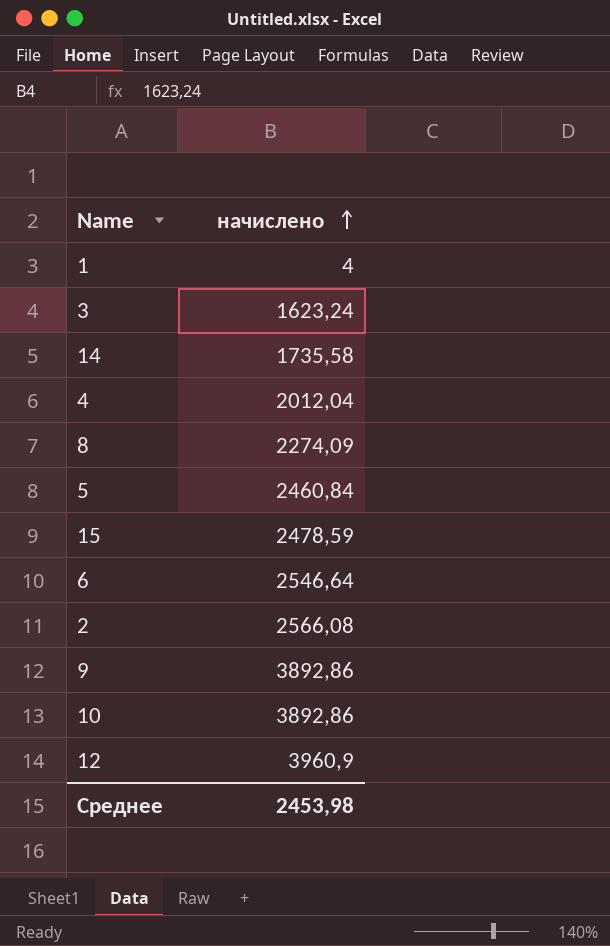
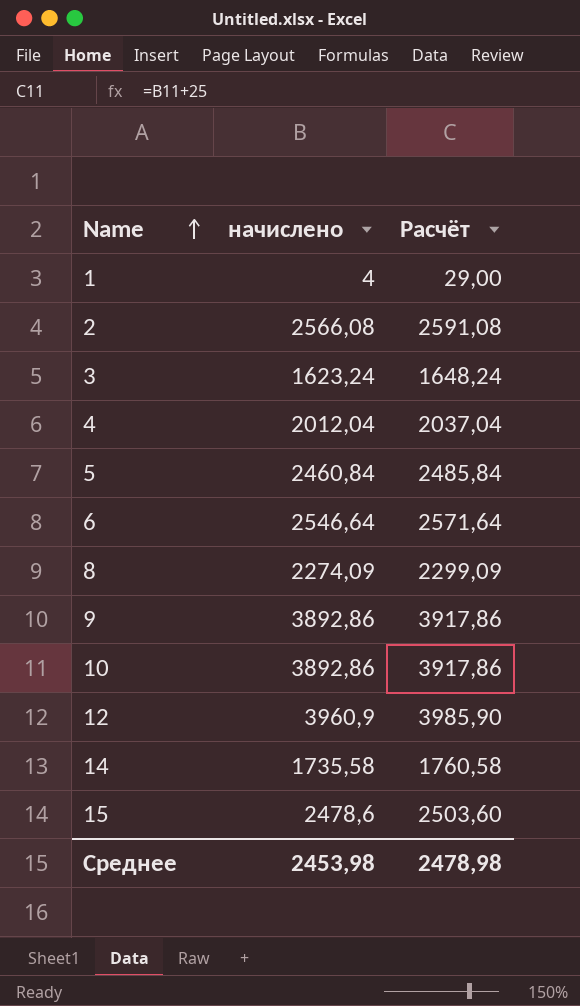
row order: начислено ascending -> Name ascending
column Расчёт | formula: none -> [начислено] + 25
15 | начислено: 2478,59 -> 2478,6

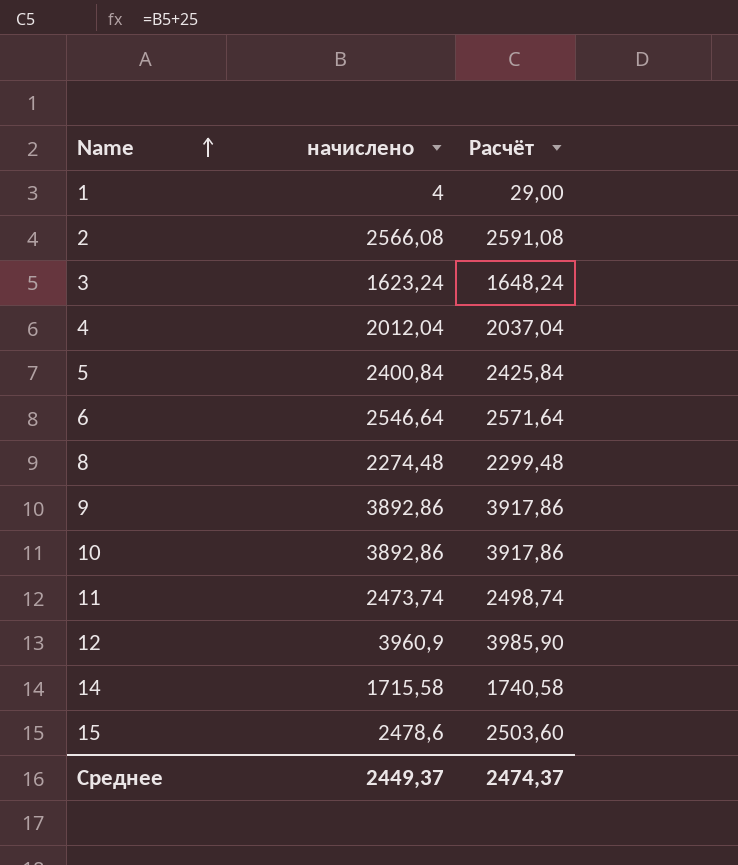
5 | начислено: 2460,84 -> 2400,84
5 | Расчёт: 2485,84 -> 2425,84
8 | начислено: 2274,09 -> 2274,48
8 | Расчёт: 2299,09 -> 2299,48
row 11: none -> 2473,74 | 2498,74
14 | начислено: 1735,58 -> 1715,58
14 | Расчёт: 1760,58 -> 1740,58
Среднее | начислено: 2453,98 -> 2449,37
Среднее | Расчёт: 2478,98 -> 2474,37

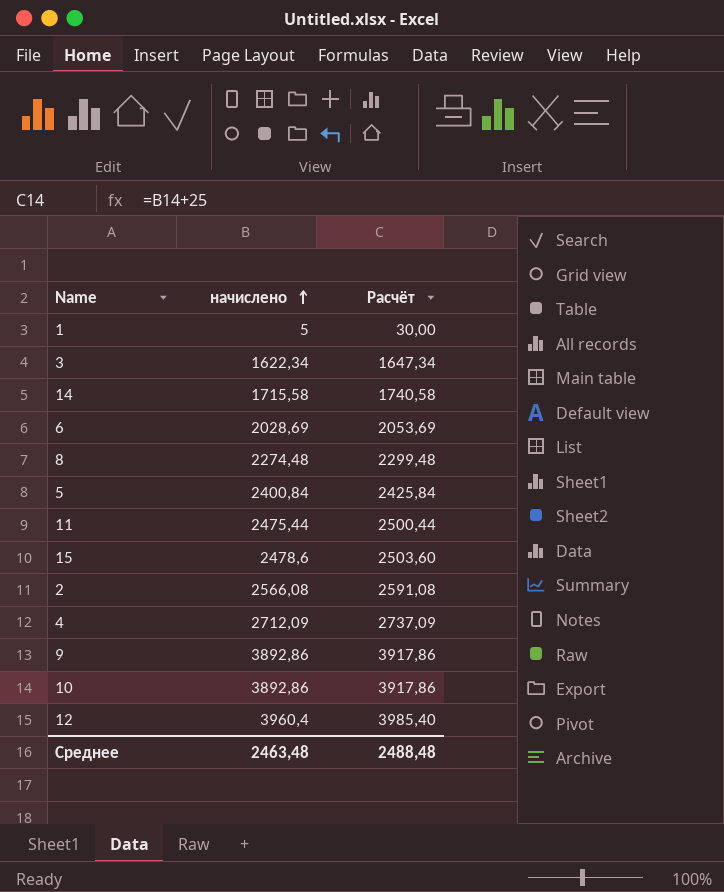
row order: Name ascending -> начислено ascending
1 | начислено: 4 -> 5
1 | Расчёт: 29,00 -> 30,00
3 | начислено: 1623,24 -> 1622,34
3 | Расчёт: 1648,24 -> 1647,34
6 | начислено: 2546,64 -> 2028,69
6 | Расчёт: 2571,64 -> 2053,69
11 | начислено: 2473,74 -> 2475,44
11 | Расчёт: 2498,74 -> 2500,44
4 | начислено: 2012,04 -> 2712,09
4 | Расчёт: 2037,04 -> 2737,09
12 | начислено: 3960,9 -> 3960,4
12 | Расчёт: 3985,90 -> 3985,40
Среднее | начислено: 2449,37 -> 2463,48
Среднее | Расчёт: 2474,37 -> 2488,48

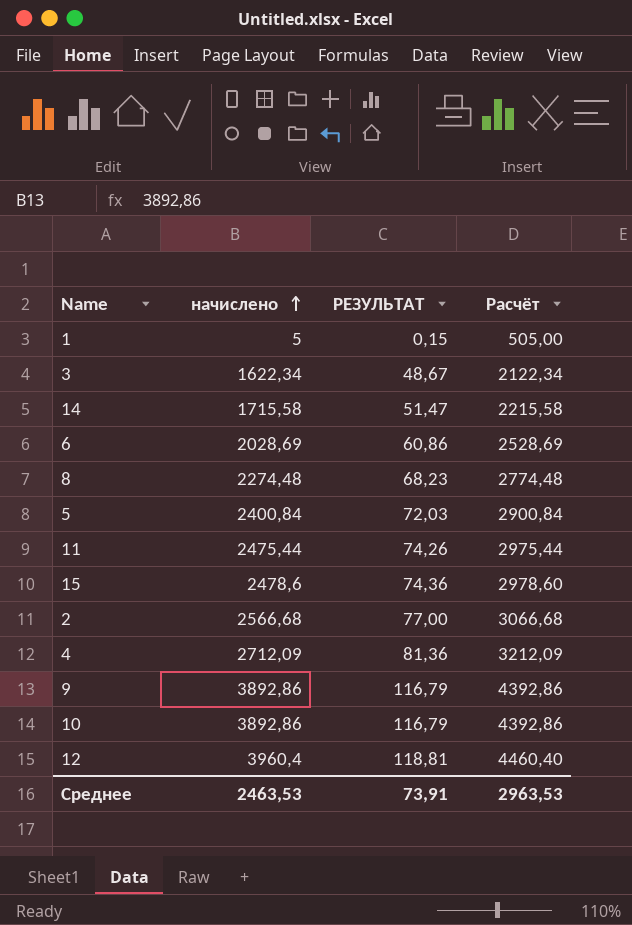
column РЕЗУЛЬТАТ | formula: none -> [начислено] * 0,03
column Расчёт | formula: [начислено] + 25 -> [начислено] + 500
2 | начислено: 2566,08 -> 2566,68
Среднее | начислено: 2463,48 -> 2463,53
Среднее | Расчёт: 2488,48 -> 2963,53

